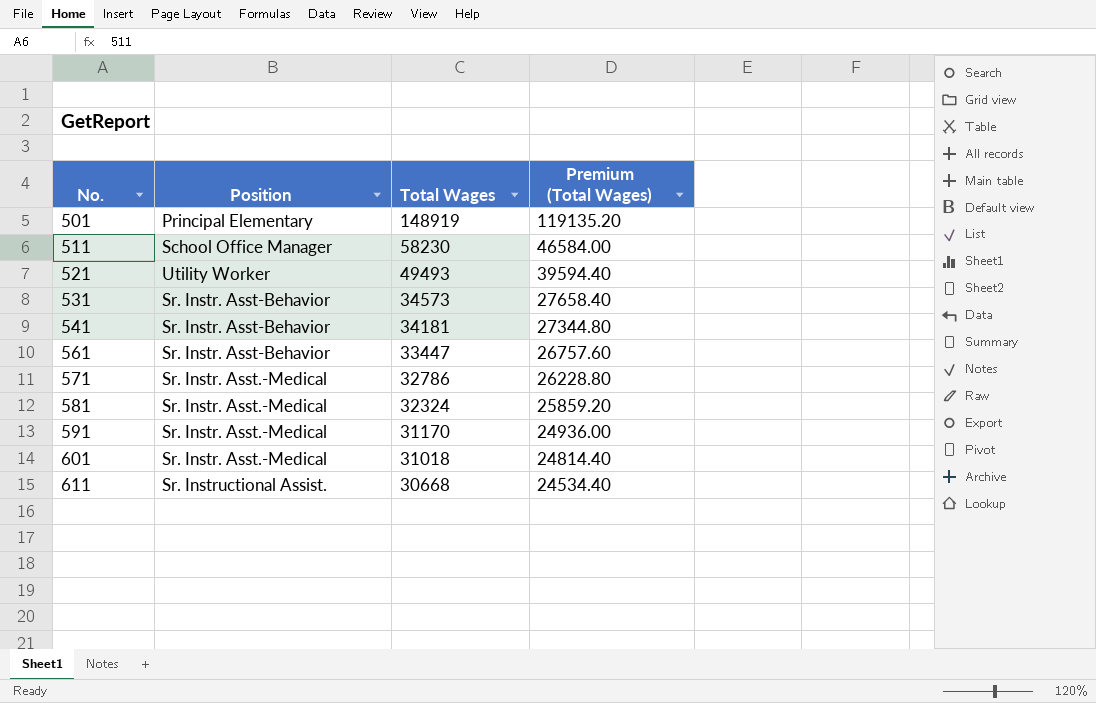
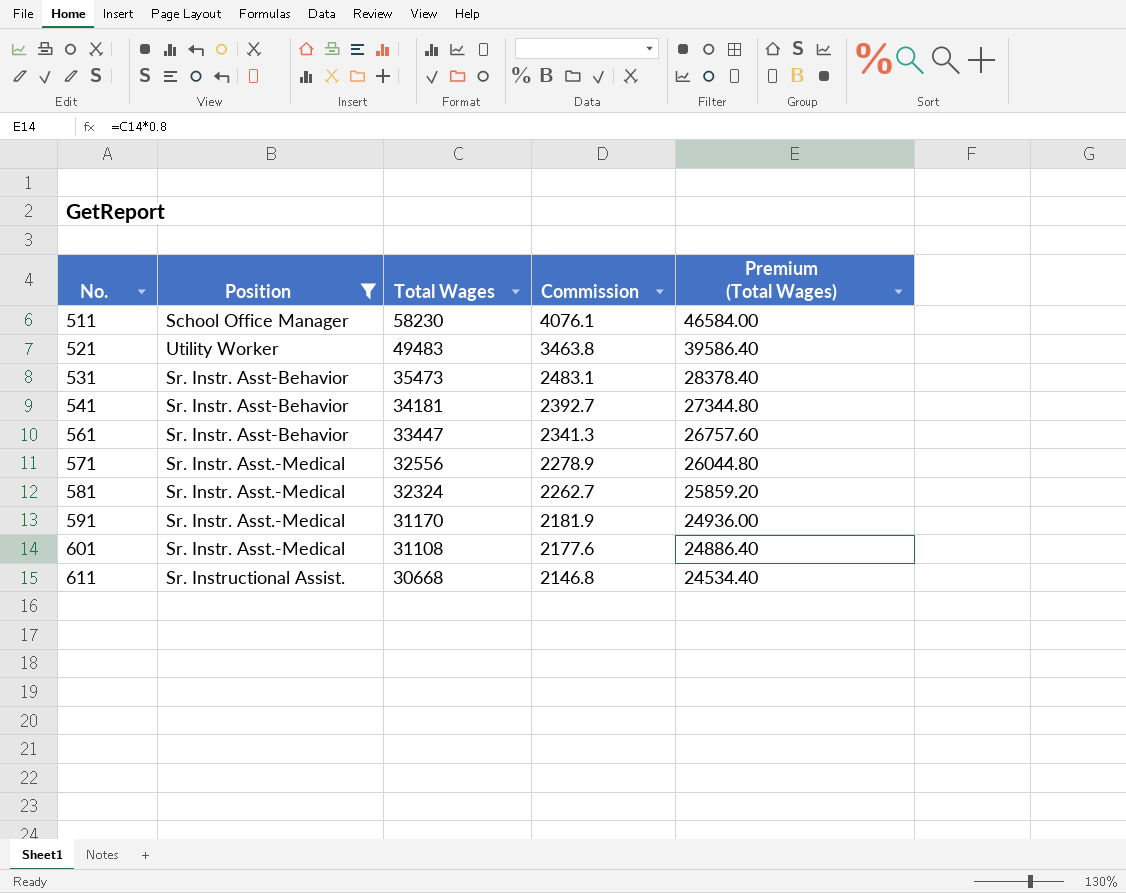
filter: none -> Position != Principal Elementary
column Commission | formula: none -> [Total Wages] * 0.07
521 | Total Wages: 49493 -> 49483
521 | Premium (Total Wages): 39594.40 -> 39586.40
531 | Total Wages: 34573 -> 35473
531 | Premium (Total Wages): 27658.40 -> 28378.40
571 | Total Wages: 32786 -> 32556
571 | Premium (Total Wages): 26228.80 -> 26044.80
601 | Total Wages: 31018 -> 31108
601 | Premium (Total Wages): 24814.40 -> 24886.40

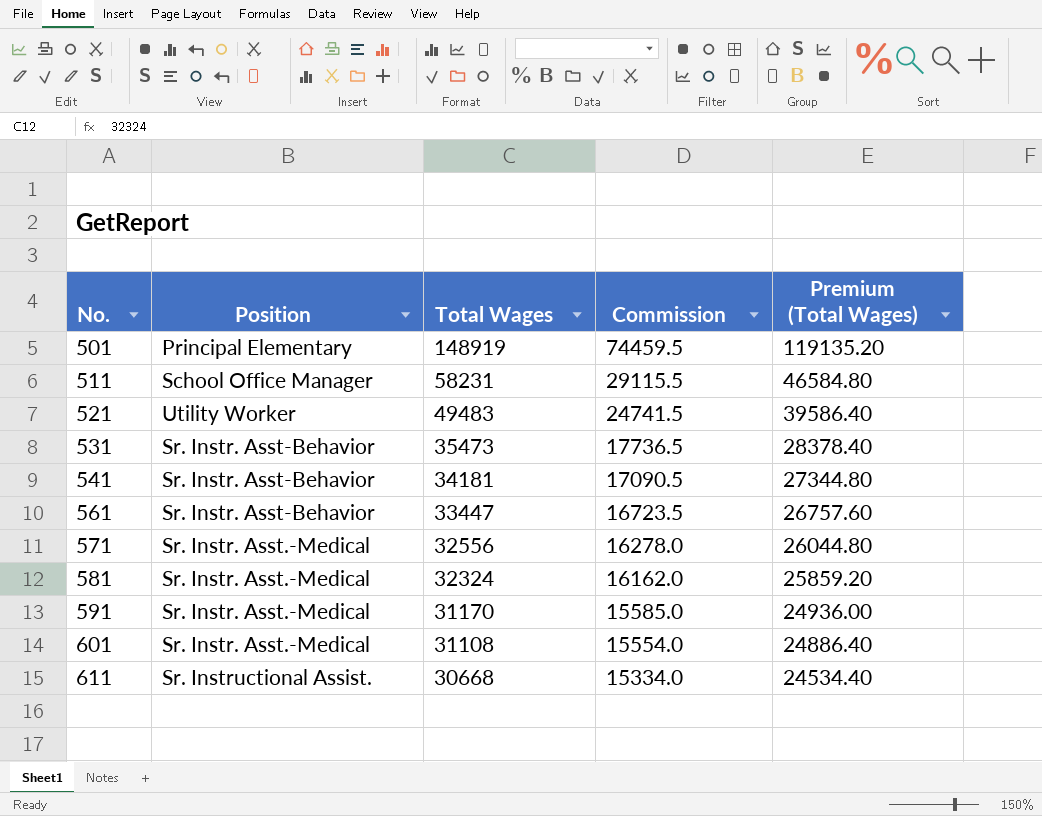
filter: Position != Principal Elementary -> none
column Commission | formula: [Total Wages] * 0.07 -> [Total Wages] * 0.5
511 | Total Wages: 58230 -> 58231
511 | Premium (Total Wages): 46584.00 -> 46584.80

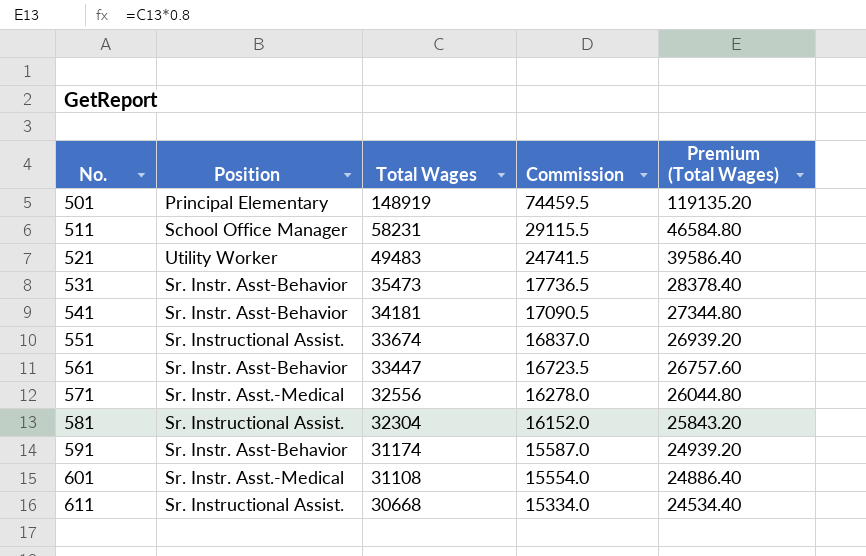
row 551: none -> Sr. Instructional Assist. | 33674 | 16837.0 | 26939.20
581 | Position: Sr. Instr. Asst.-Medical -> Sr. Instructional Assist.
581 | Total Wages: 32324 -> 32304
581 | Commission: 16162.0 -> 16152.0
581 | Premium (Total Wages): 25859.20 -> 25843.20
591 | Position: Sr. Instr. Asst.-Medical -> Sr. Instr. Asst-Behavior
591 | Total Wages: 31170 -> 31174
591 | Commission: 15585.0 -> 15587.0
591 | Premium (Total Wages): 24936.00 -> 24939.20

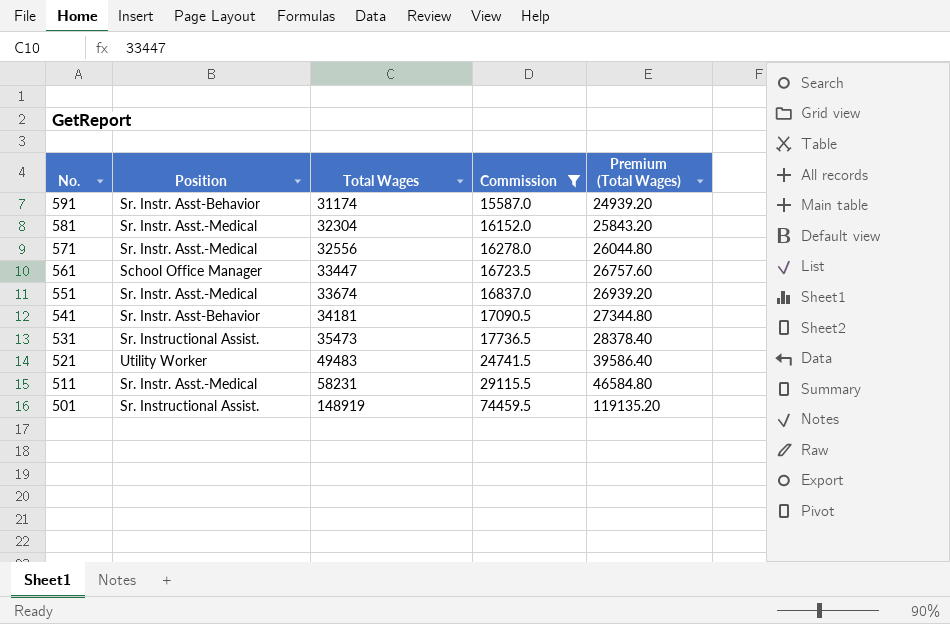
filter: none -> Commission >= 15587.0
row order: No. ascending -> No. descending
581 | Position: Sr. Instructional Assist. -> Sr. Instr. Asst.-Medical
561 | Position: Sr. Instr. Asst-Behavior -> School Office Manager
551 | Position: Sr. Instructional Assist. -> Sr. Instr. Asst.-Medical
531 | Position: Sr. Instr. Asst-Behavior -> Sr. Instructional Assist.
511 | Position: School Office Manager -> Sr. Instr. Asst.-Medical
501 | Position: Principal Elementary -> Sr. Instructional Assist.

